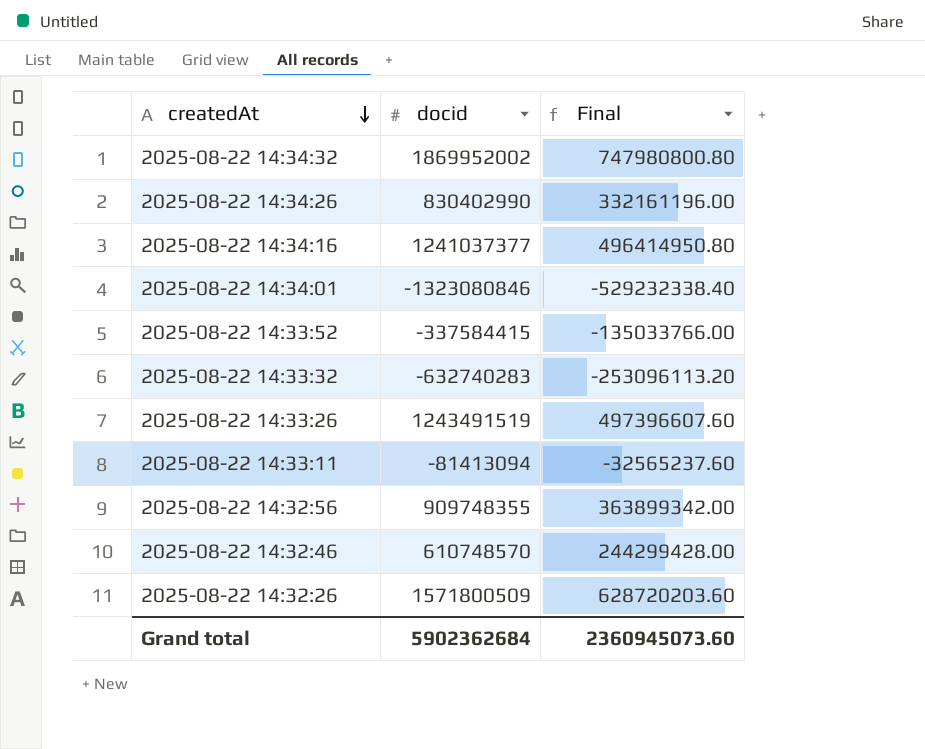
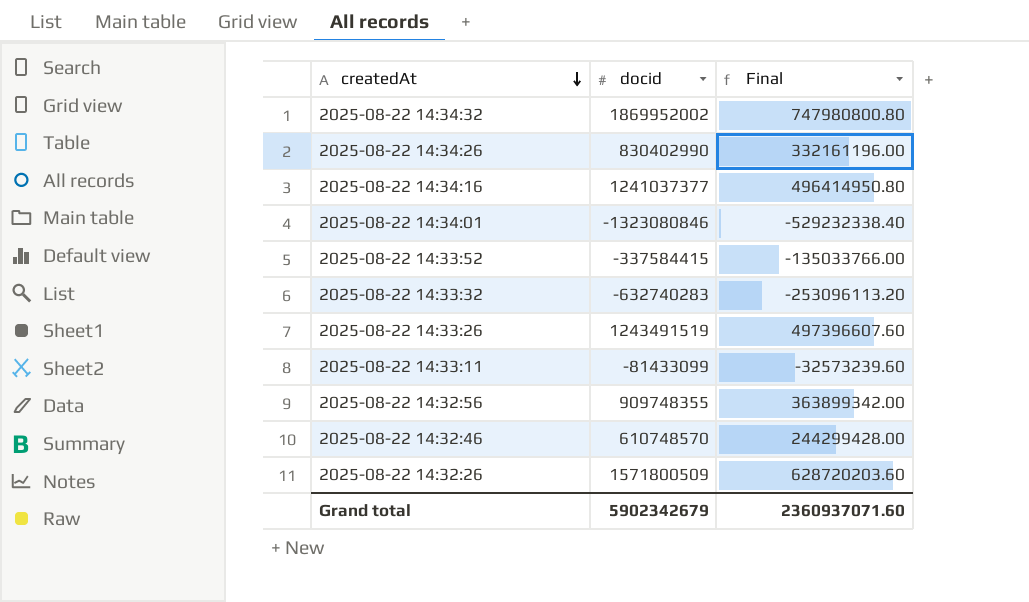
2025-08-22 14:33:11 | docid: -81413094 -> -81433099
2025-08-22 14:33:11 | Final: -32565237.60 -> -32573239.60
Grand total | docid: 5902362684 -> 5902342679
Grand total | Final: 2360945073.60 -> 2360937071.60

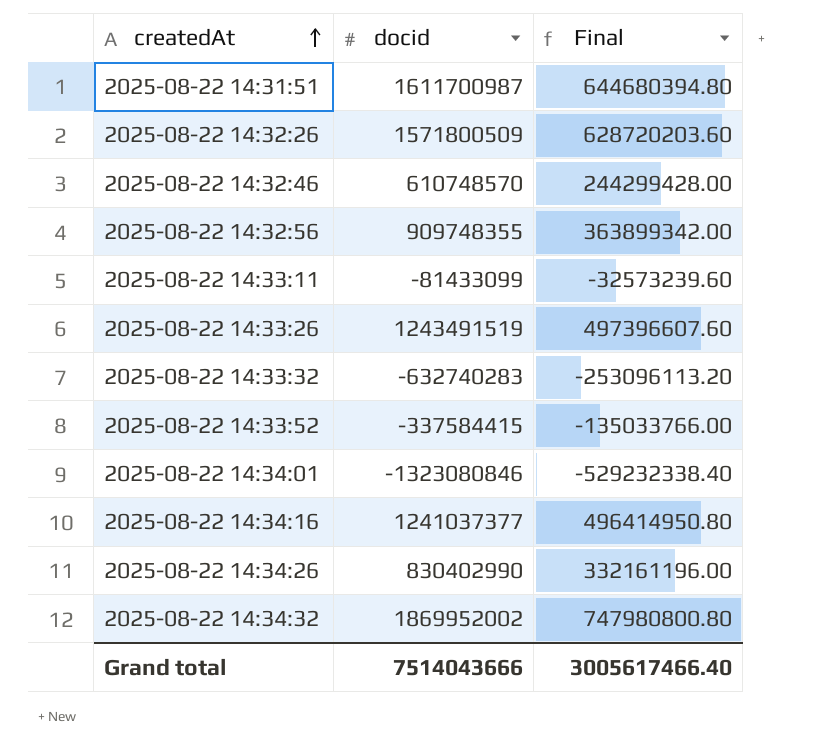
row order: createdAt descending -> createdAt ascending
row 2025-08-22 14:31:51: none -> 1611700987 | 644680394.80
Grand total | docid: 5902342679 -> 7514043666
Grand total | Final: 2360937071.60 -> 3005617466.40

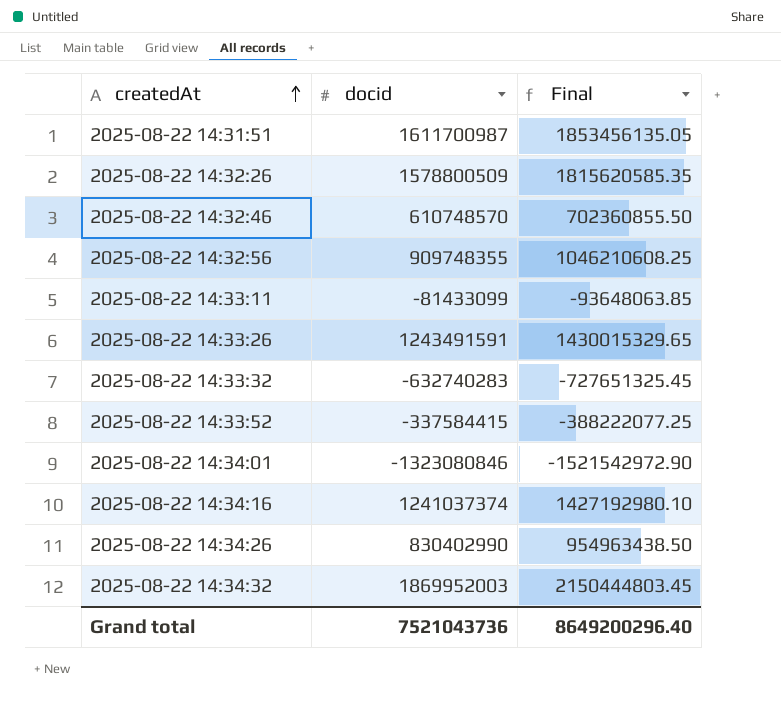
column Final | formula: [docid] * 0.4 -> [docid] * 1.15
2025-08-22 14:32:26 | docid: 1571800509 -> 1578800509
2025-08-22 14:33:26 | docid: 1243491519 -> 1243491591
2025-08-22 14:34:16 | docid: 1241037377 -> 1241037374
2025-08-22 14:34:32 | docid: 1869952002 -> 1869952003
Grand total | docid: 7514043666 -> 7521043736
Grand total | Final: 3005617466.40 -> 8649200296.40

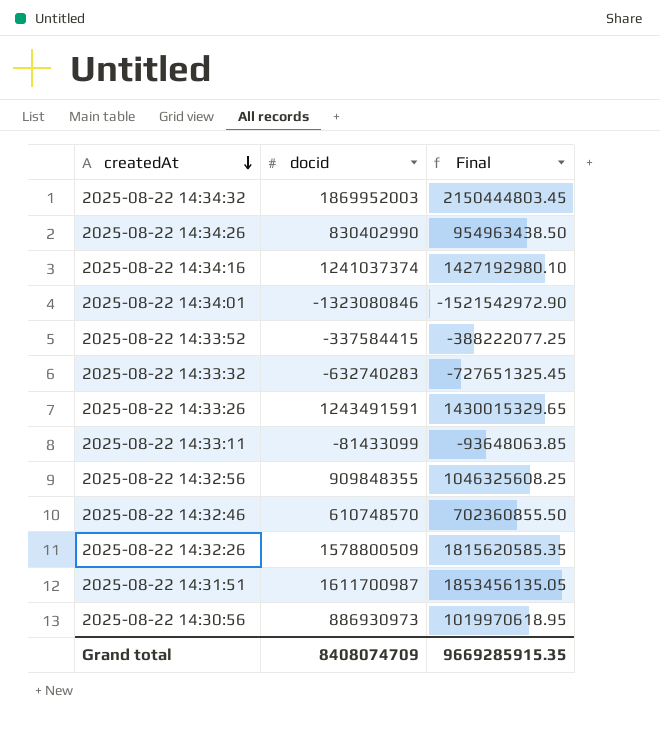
row order: createdAt ascending -> createdAt descending
2025-08-22 14:32:56 | docid: 909748355 -> 909848355
2025-08-22 14:32:56 | Final: 1046210608.25 -> 1046325608.25
row 2025-08-22 14:30:56: none -> 886930973 | 1019970618.95
Grand total | docid: 7521043736 -> 8408074709
Grand total | Final: 8649200296.40 -> 9669285915.35

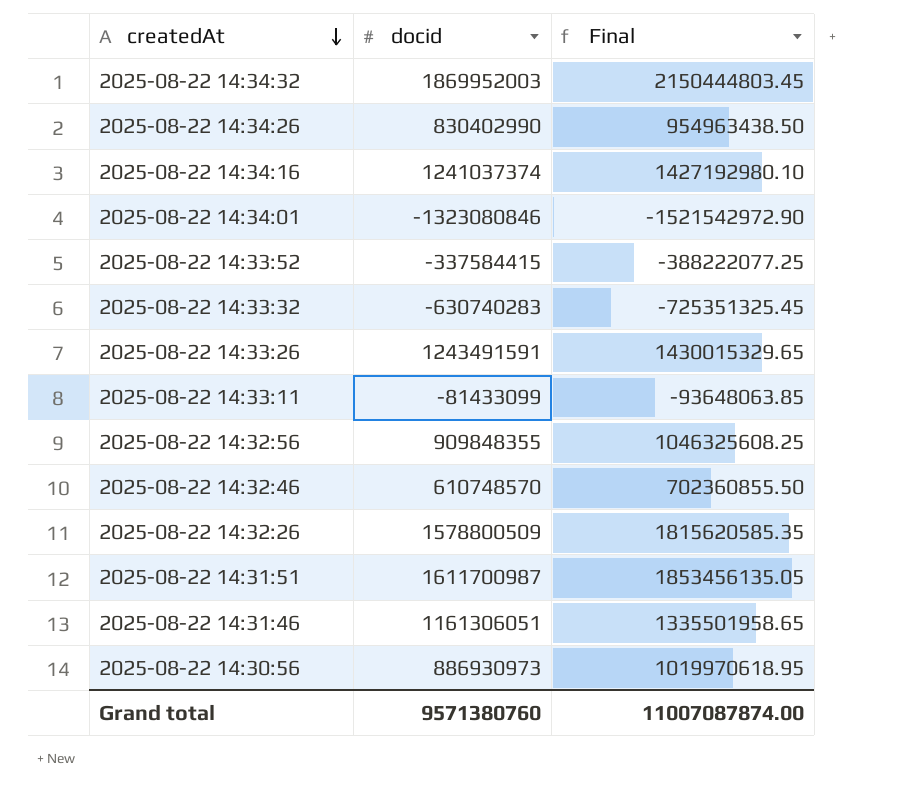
2025-08-22 14:33:32 | docid: -632740283 -> -630740283
2025-08-22 14:33:32 | Final: -727651325.45 -> -725351325.45
row 2025-08-22 14:31:46: none -> 1161306051 | 1335501958.65
Grand total | docid: 8408074709 -> 9571380760
Grand total | Final: 9669285915.35 -> 11007087874.00

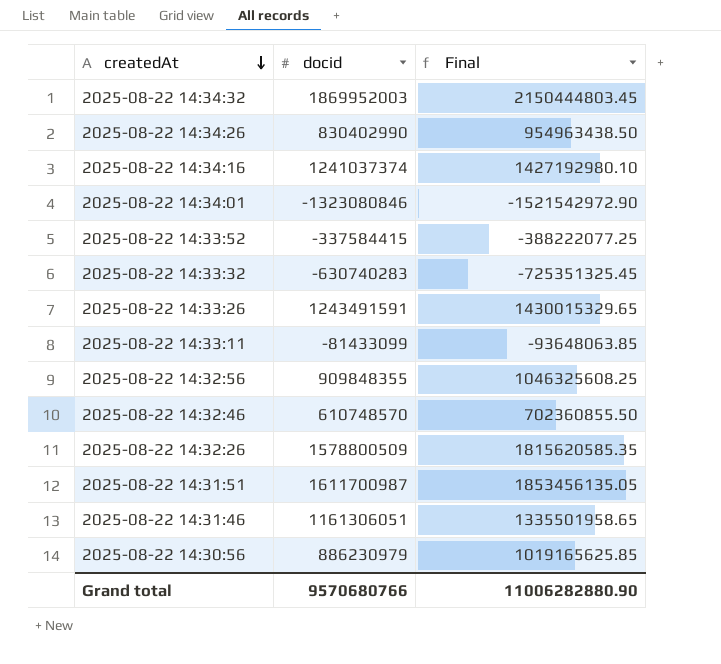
2025-08-22 14:30:56 | docid: 886930973 -> 886230979
2025-08-22 14:30:56 | Final: 1019970618.95 -> 1019165625.85
Grand total | docid: 9571380760 -> 9570680766
Grand total | Final: 11007087874.00 -> 11006282880.90

